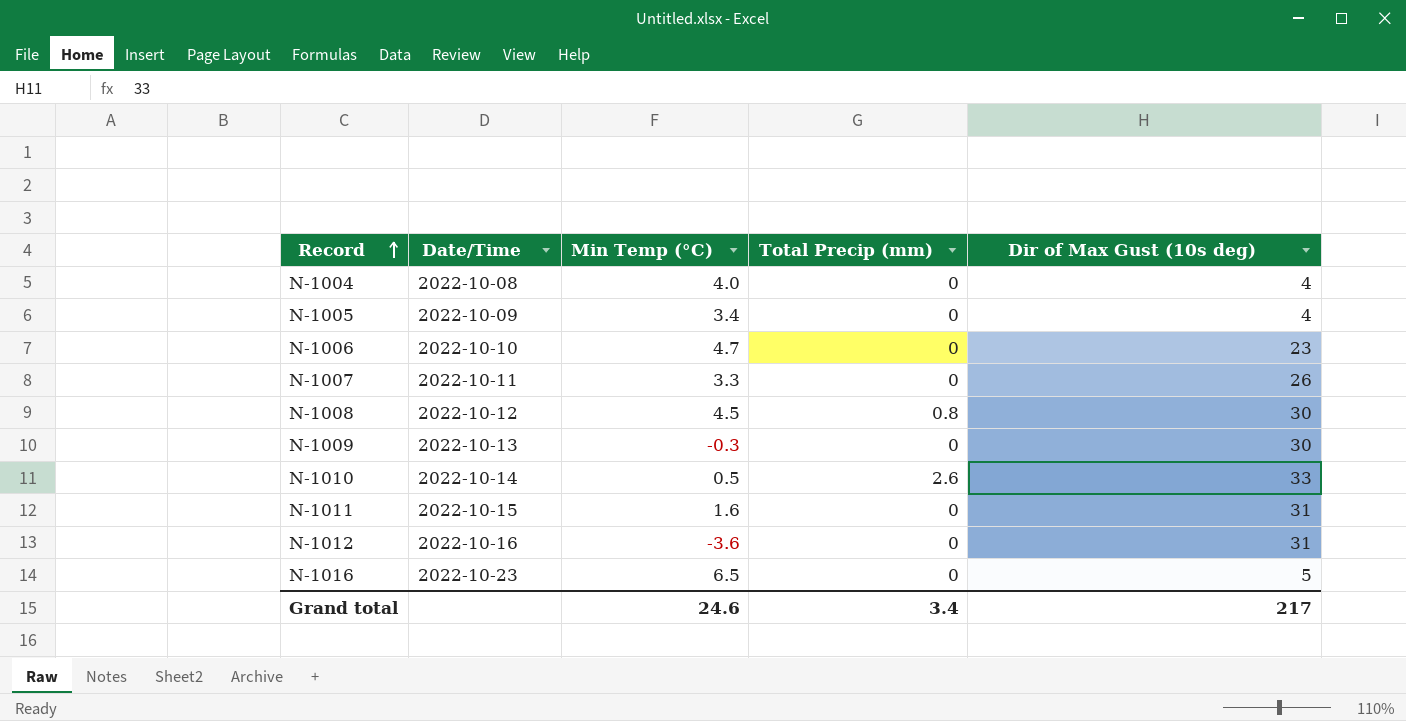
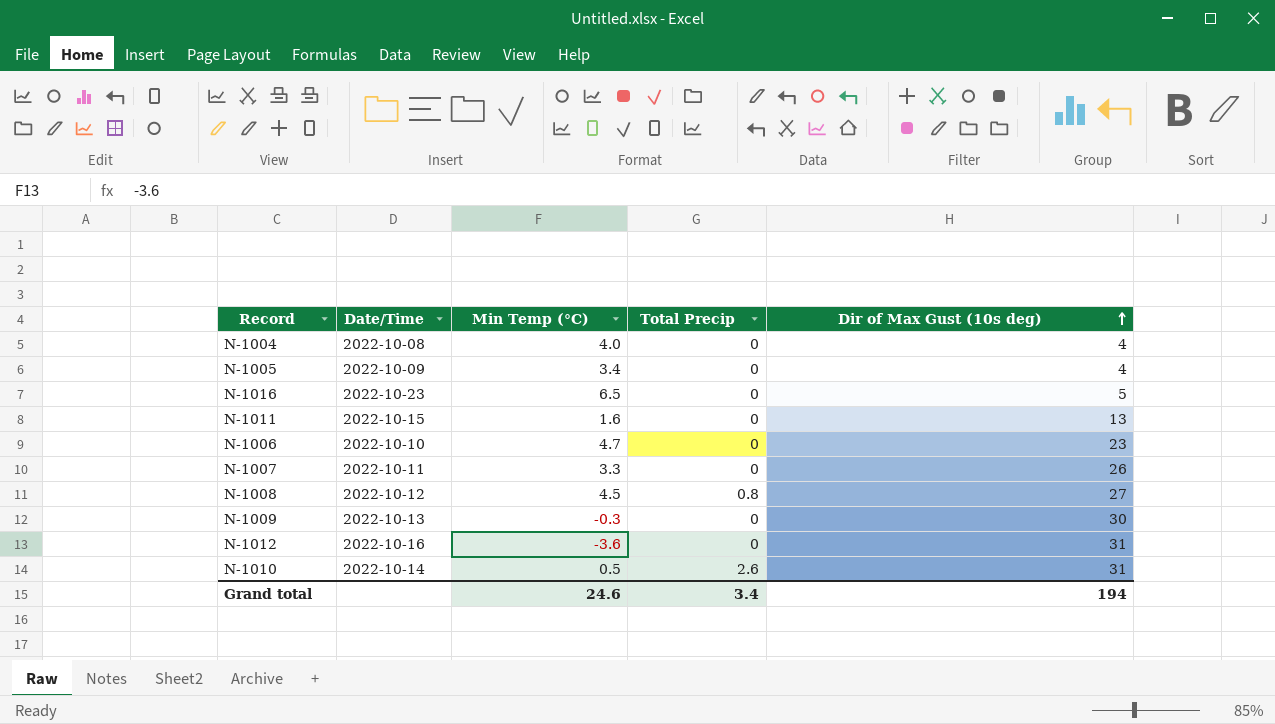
row order: Record ascending -> Dir of Max Gust (10s deg) ascending
column name: Total Precip (mm) -> Total Precip
N-1011 | Dir of Max Gust (10s deg): 31 -> 13
N-1008 | Dir of Max Gust (10s deg): 30 -> 27
N-1010 | Dir of Max Gust (10s deg): 33 -> 31
Grand total | Dir of Max Gust (10s deg): 217 -> 194

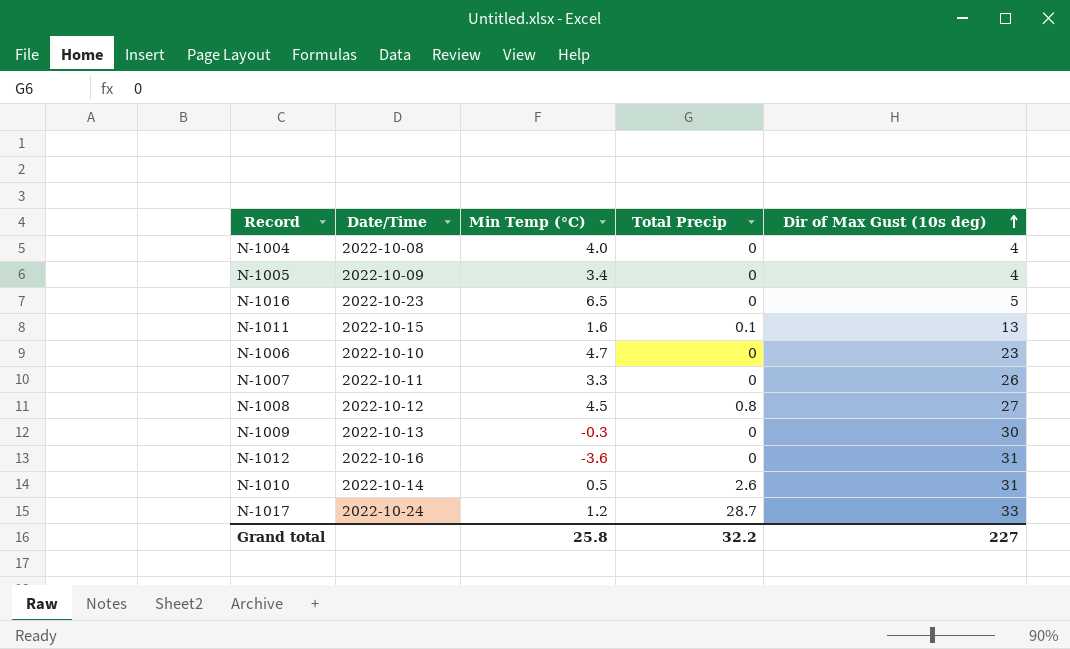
N-1011 | Total Precip: 0 -> 0.1
row N-1017: none -> 2022-10-24 | 1.2 | 28.7 | 33
Grand total | Min Temp (°C): 24.6 -> 25.8
Grand total | Total Precip: 3.4 -> 32.2
Grand total | Dir of Max Gust (10s deg): 194 -> 227

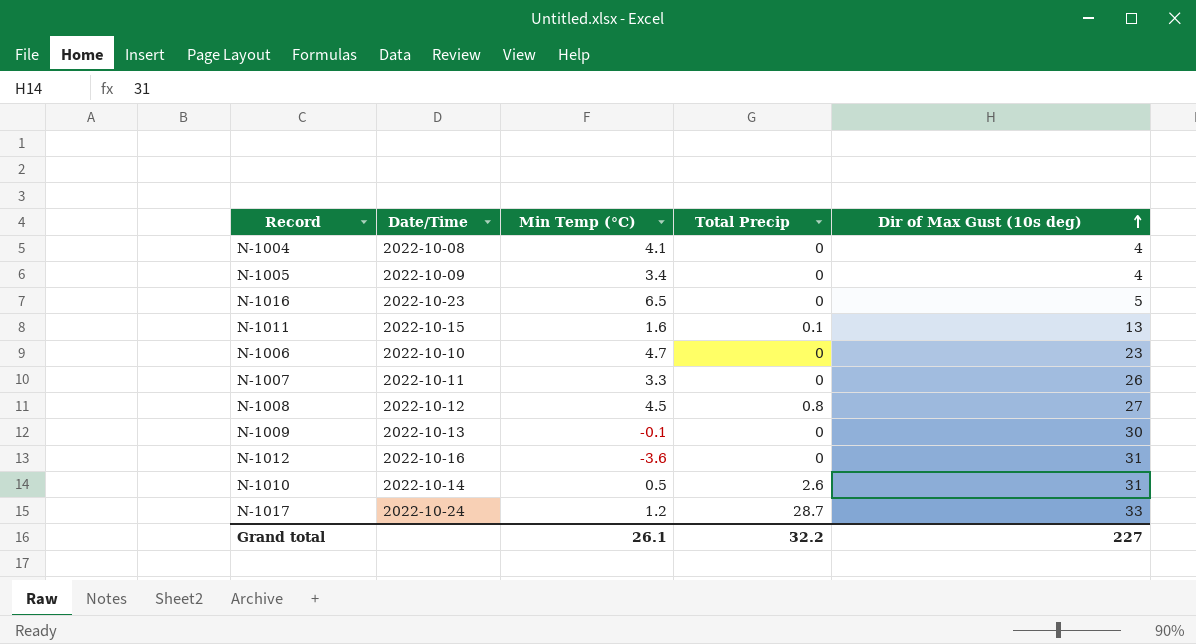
N-1004 | Min Temp (°C): 4.0 -> 4.1
N-1009 | Min Temp (°C): -0.3 -> -0.1
Grand total | Min Temp (°C): 25.8 -> 26.1

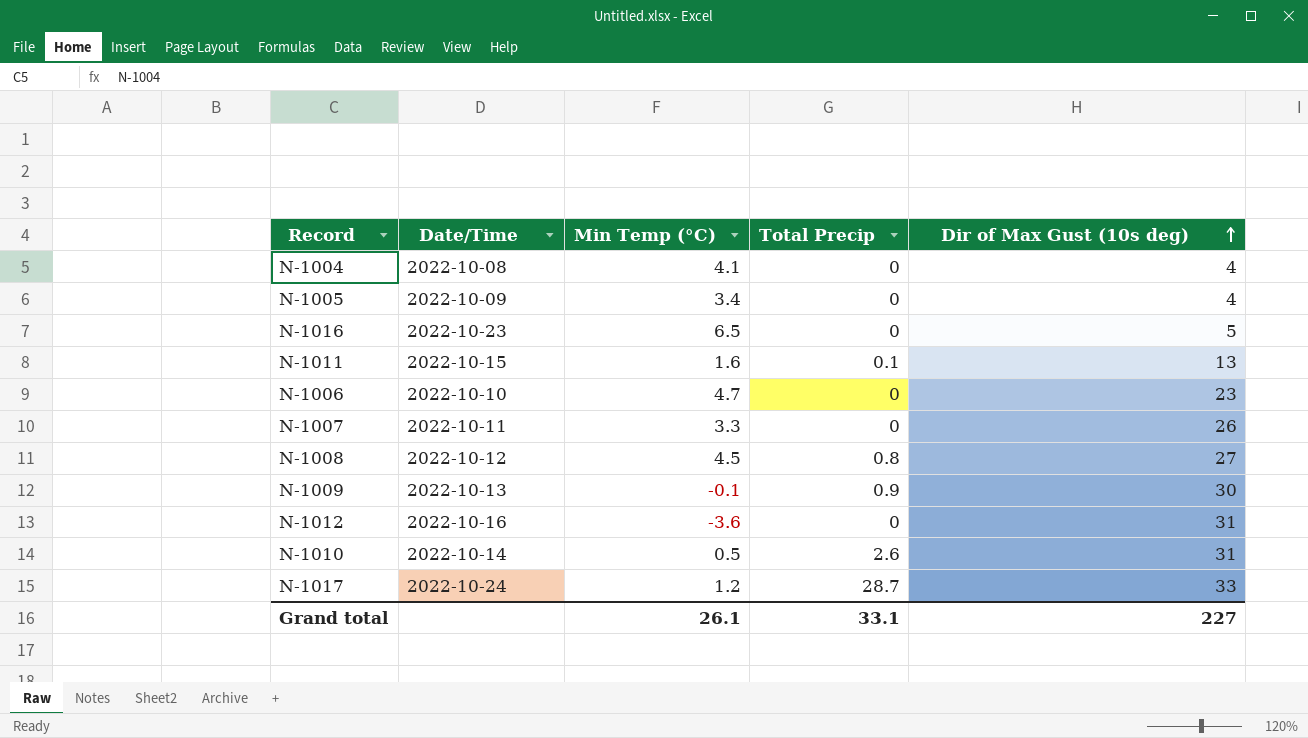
N-1009 | Total Precip: 0 -> 0.9
Grand total | Total Precip: 32.2 -> 33.1

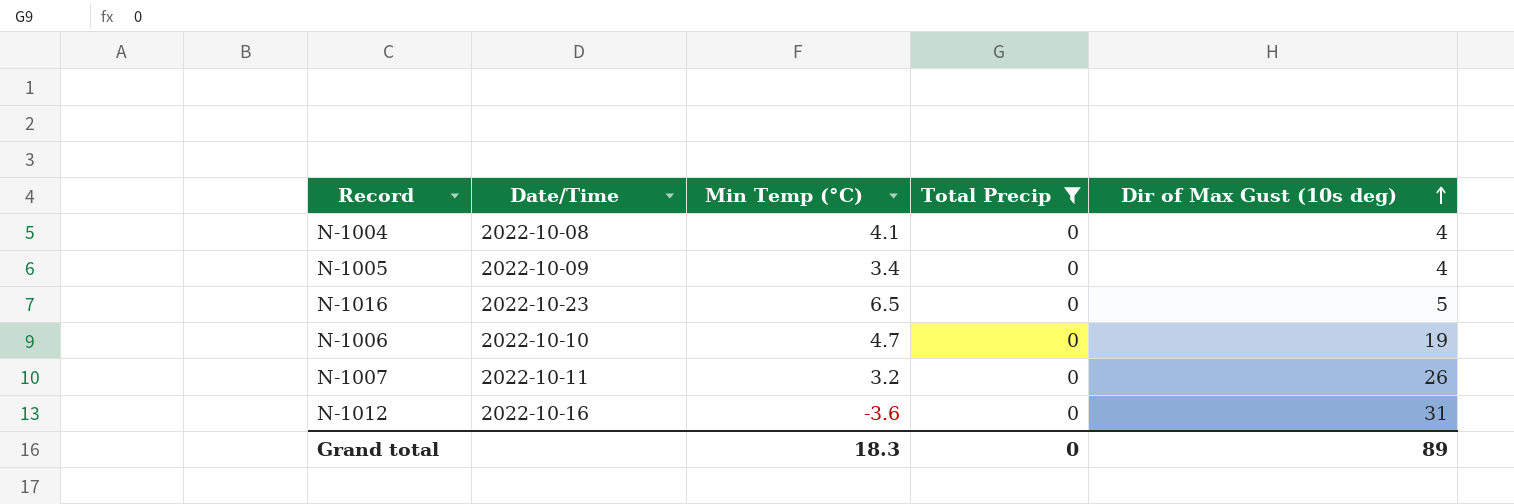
filter: none -> Total Precip = 0
N-1006 | Dir of Max Gust (10s deg): 23 -> 19
N-1007 | Min Temp (°C): 3.3 -> 3.2
Grand total | Min Temp (°C): 26.1 -> 18.3
Grand total | Total Precip: 33.1 -> 0
Grand total | Dir of Max Gust (10s deg): 227 -> 89

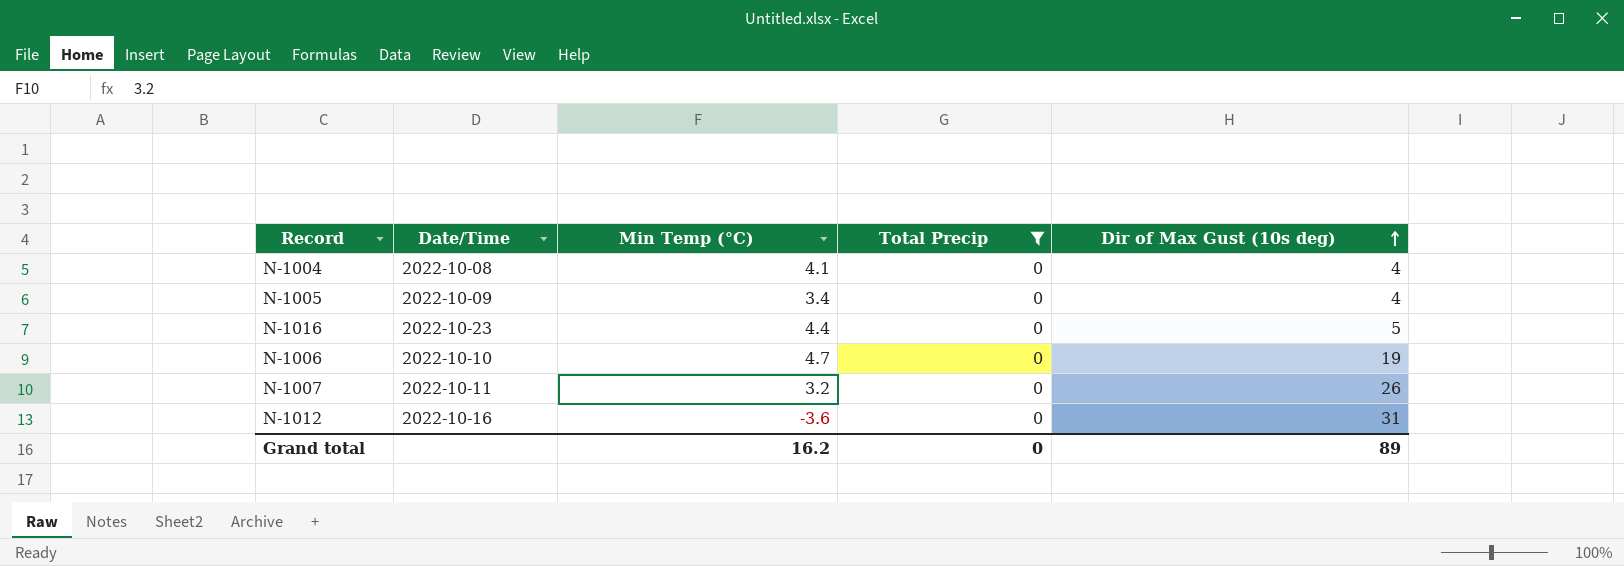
N-1016 | Min Temp (°C): 6.5 -> 4.4
Grand total | Min Temp (°C): 18.3 -> 16.2

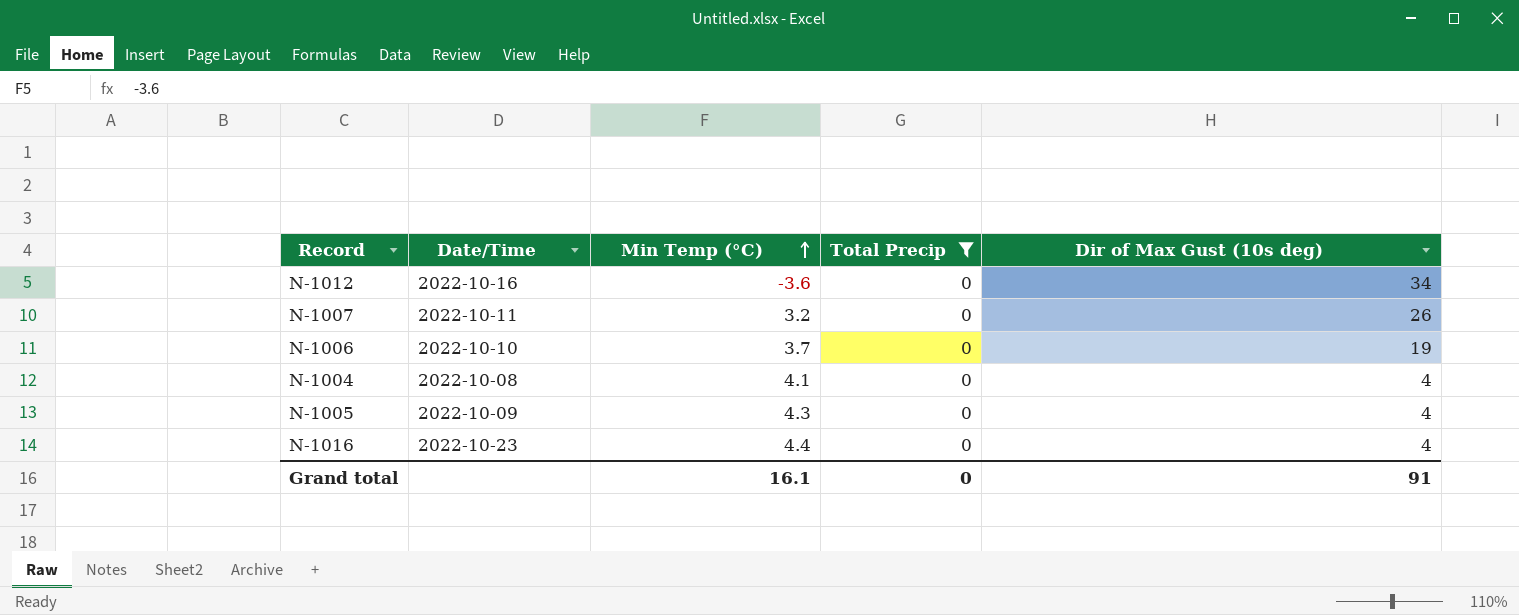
row order: Dir of Max Gust (10s deg) ascending -> Min Temp (°C) ascending
N-1012 | Dir of Max Gust (10s deg): 31 -> 34
N-1006 | Min Temp (°C): 4.7 -> 3.7
N-1005 | Min Temp (°C): 3.4 -> 4.3
N-1016 | Dir of Max Gust (10s deg): 5 -> 4
Grand total | Min Temp (°C): 16.2 -> 16.1
Grand total | Dir of Max Gust (10s deg): 89 -> 91

